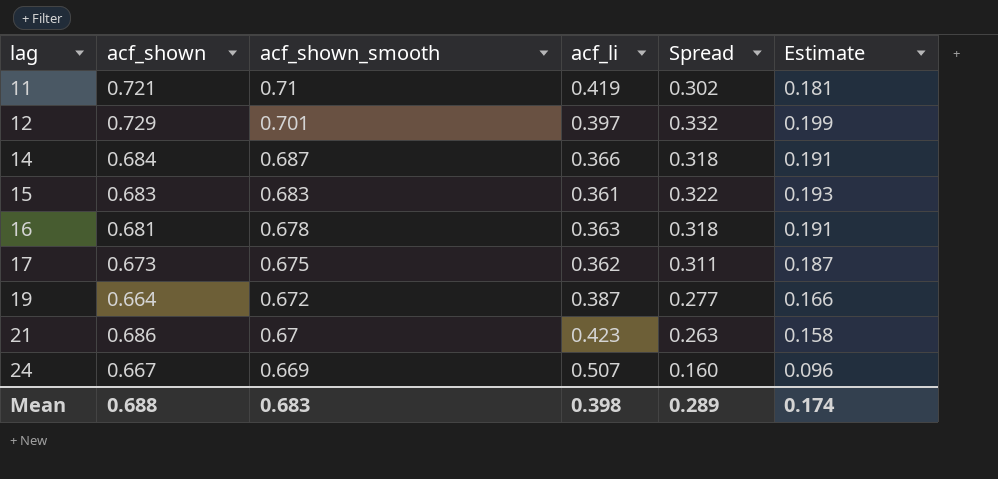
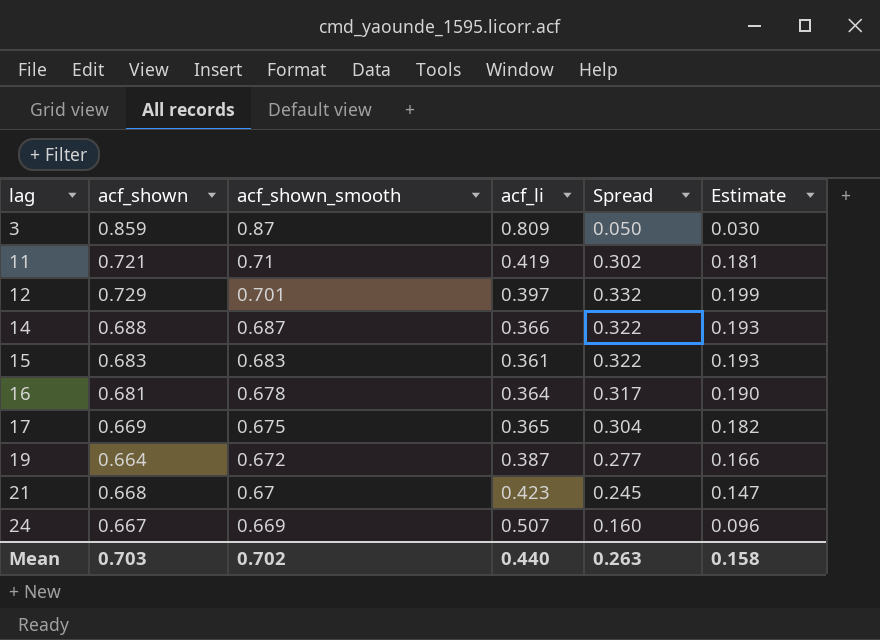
row 3: none -> 0.859 | 0.87 | 0.809 | 0.050 | 0.030
14 | acf_shown: 0.684 -> 0.688
14 | Spread: 0.318 -> 0.322
14 | Estimate: 0.191 -> 0.193
16 | acf_li: 0.363 -> 0.364
16 | Spread: 0.318 -> 0.317
16 | Estimate: 0.191 -> 0.190
17 | acf_shown: 0.673 -> 0.669
17 | acf_li: 0.362 -> 0.365
17 | Spread: 0.311 -> 0.304
17 | Estimate: 0.187 -> 0.182
21 | acf_shown: 0.686 -> 0.668
21 | Spread: 0.263 -> 0.245
21 | Estimate: 0.158 -> 0.147
Mean | acf_shown: 0.688 -> 0.703
Mean | acf_shown_smooth: 0.683 -> 0.702
Mean | acf_li: 0.398 -> 0.440
Mean | Spread: 0.289 -> 0.263
Mean | Estimate: 0.174 -> 0.158

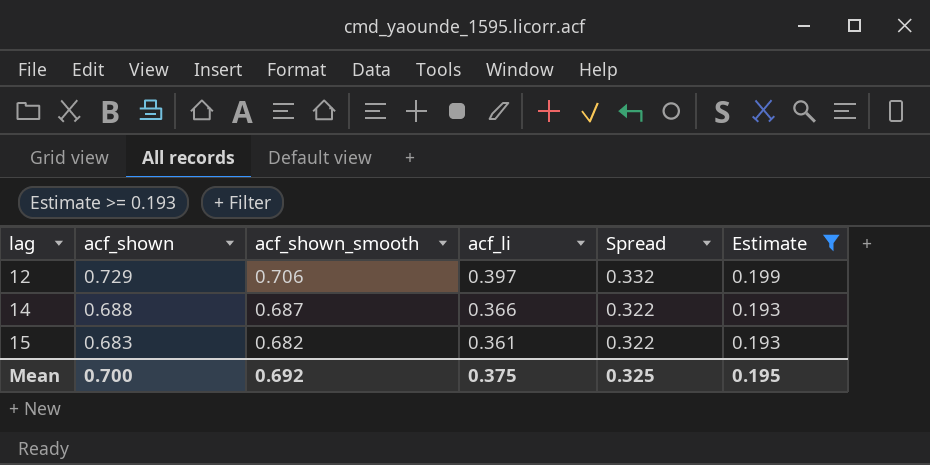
filter: none -> Estimate >= 0.193
12 | acf_shown_smooth: 0.701 -> 0.706
15 | acf_shown_smooth: 0.683 -> 0.682
Mean | acf_shown: 0.703 -> 0.700
Mean | acf_shown_smooth: 0.702 -> 0.692
Mean | acf_li: 0.440 -> 0.375
Mean | Spread: 0.263 -> 0.325
Mean | Estimate: 0.158 -> 0.195

